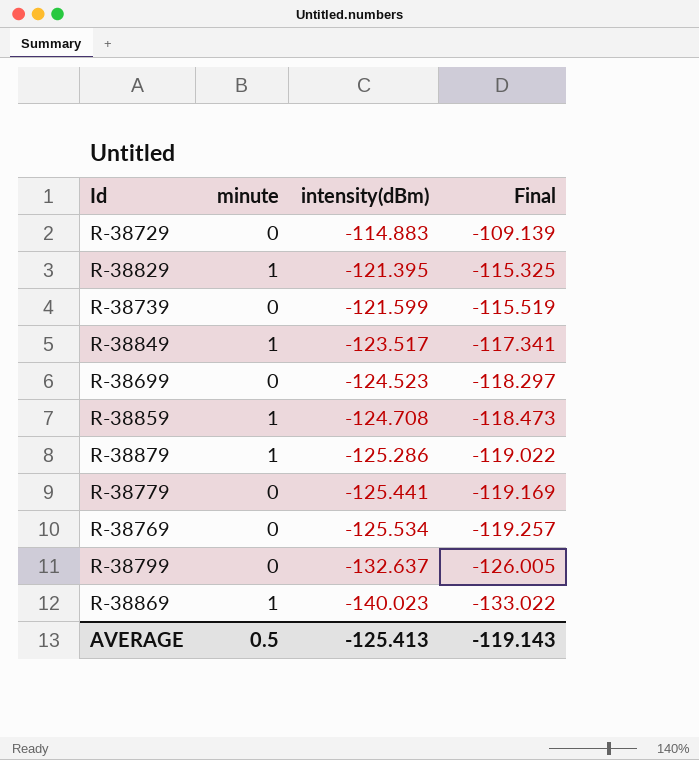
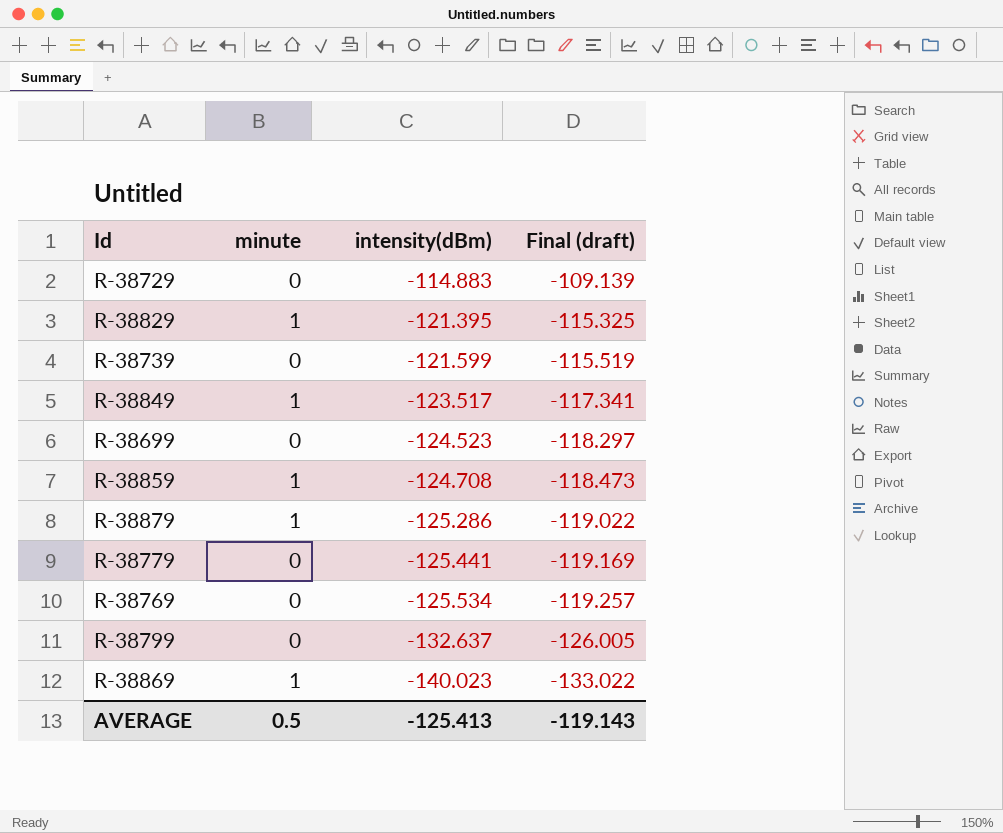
column name: Final -> Final (draft)

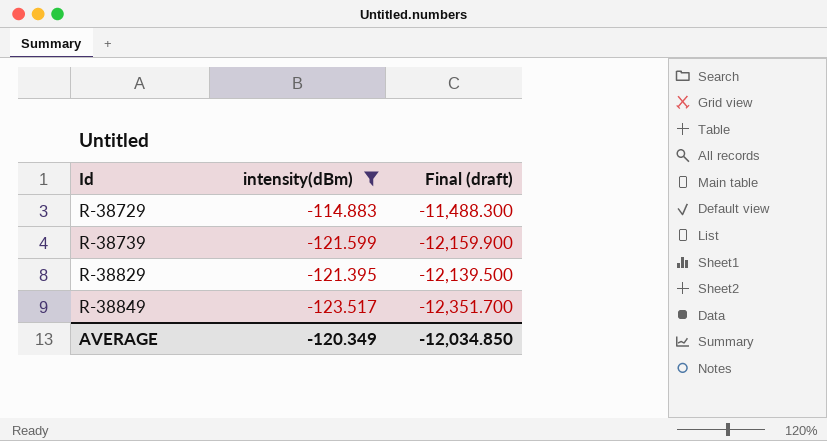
filter: none -> intensity(dBm) >= -123.517
row order: intensity(dBm) descending -> Id ascending
column minute | position: 2 -> none
column Final (draft) | formula: [intensity(dBm)] * 0.95 -> [intensity(dBm)] * 100
AVERAGE | intensity(dBm): -125.413 -> -120.349
AVERAGE | Final (draft): -119.143 -> -12,034.850

